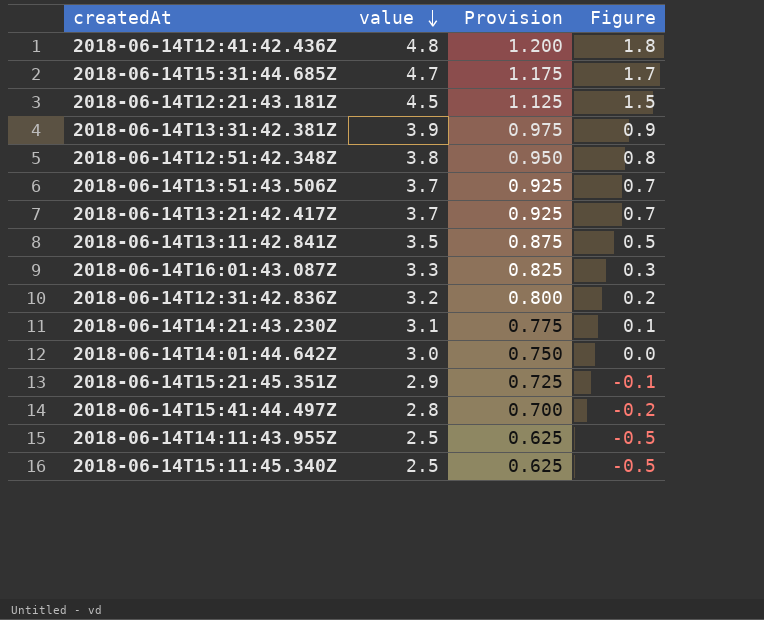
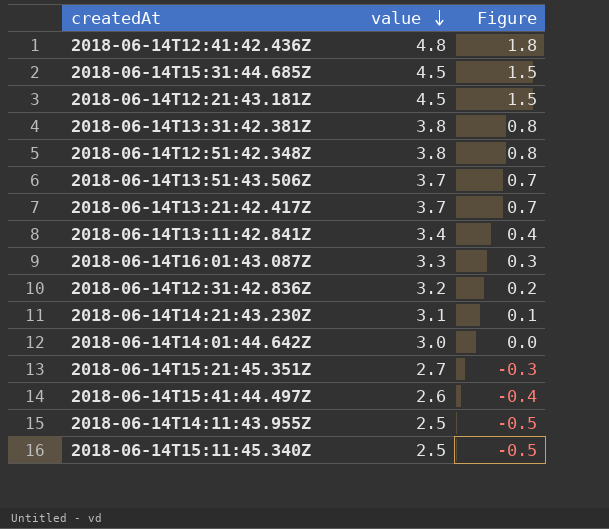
column Provision | formula: [value] * 0.25 -> none
2018-06-14T15:31:44.685Z | value: 4.7 -> 4.5
2018-06-14T15:31:44.685Z | Figure: 1.7 -> 1.5
2018-06-14T13:31:42.381Z | value: 3.9 -> 3.8
2018-06-14T13:31:42.381Z | Figure: 0.9 -> 0.8
2018-06-14T13:11:42.841Z | value: 3.5 -> 3.4
2018-06-14T13:11:42.841Z | Figure: 0.5 -> 0.4
2018-06-14T15:21:45.351Z | value: 2.9 -> 2.7
2018-06-14T15:21:45.351Z | Figure: -0.1 -> -0.3
2018-06-14T15:41:44.497Z | value: 2.8 -> 2.6
2018-06-14T15:41:44.497Z | Figure: -0.2 -> -0.4

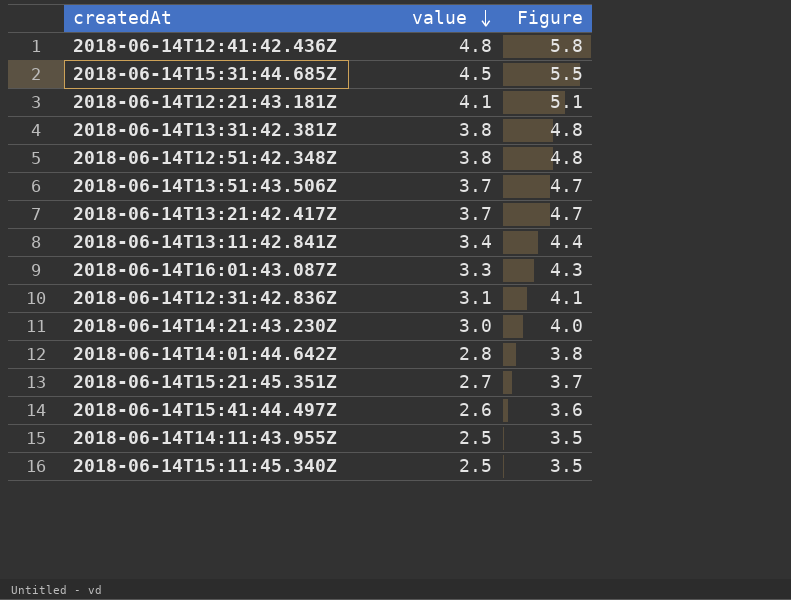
column Figure | formula: [value] - 3 -> [value] + 1
2018-06-14T12:21:43.181Z | value: 4.5 -> 4.1
2018-06-14T12:31:42.836Z | value: 3.2 -> 3.1
2018-06-14T14:21:43.230Z | value: 3.1 -> 3.0
2018-06-14T14:01:44.642Z | value: 3.0 -> 2.8

